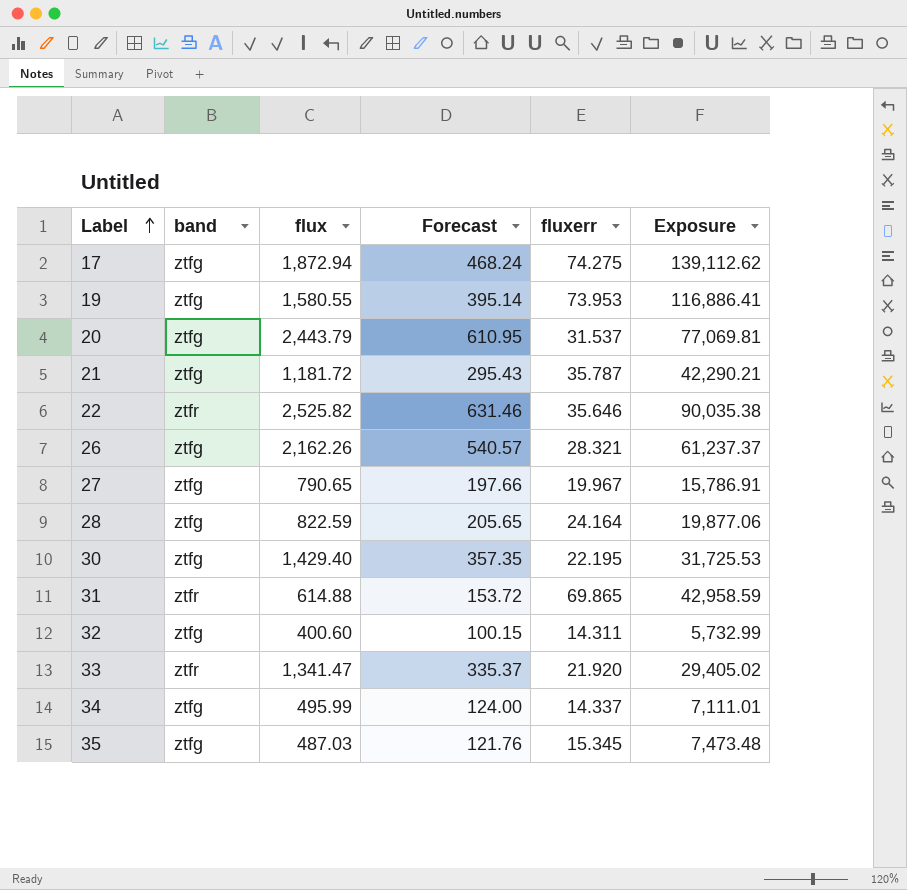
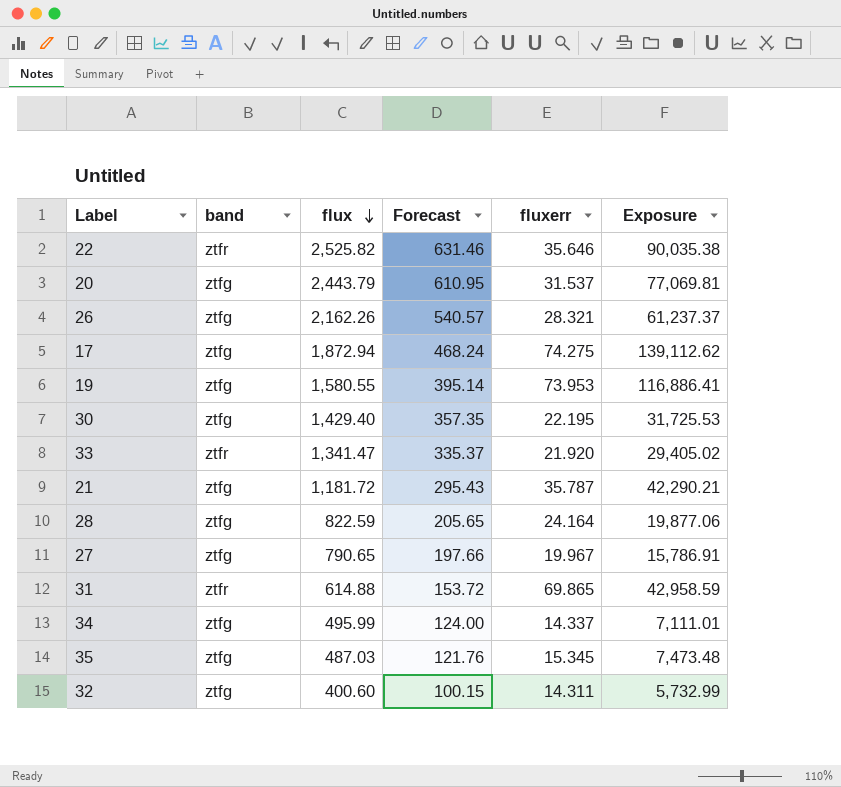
row order: Label ascending -> flux descending

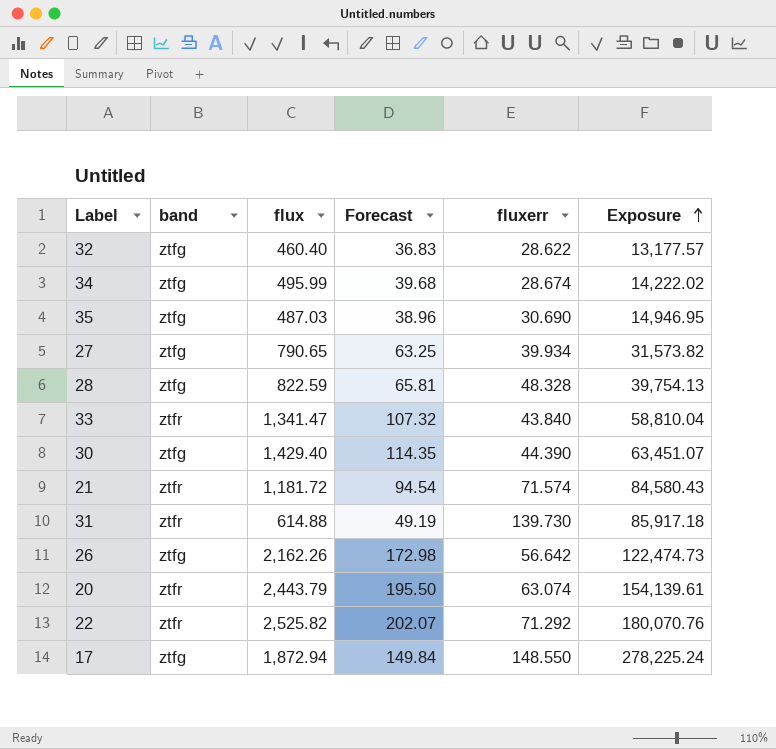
row order: flux descending -> Exposure ascending
column Forecast | formula: [flux] * 0.25 -> [flux] * 0.08
row 19: ztfg | 1,580.55 | 395.14 | 73.953 | 116,886.41 -> none
32 | flux: 400.60 -> 460.40
32 | fluxerr: 14.311 -> 28.622
32 | Exposure: 5,732.99 -> 13,177.57
34 | fluxerr: 14.337 -> 28.674
34 | Exposure: 7,111.01 -> 14,222.02
35 | fluxerr: 15.345 -> 30.690
35 | Exposure: 7,473.48 -> 14,946.95
27 | fluxerr: 19.967 -> 39.934
27 | Exposure: 15,786.91 -> 31,573.82
28 | fluxerr: 24.164 -> 48.328
28 | Exposure: 19,877.06 -> 39,754.13
33 | fluxerr: 21.920 -> 43.840
33 | Exposure: 29,405.02 -> 58,810.04
30 | fluxerr: 22.195 -> 44.390
30 | Exposure: 31,725.53 -> 63,451.07
21 | band: ztfg -> ztfr
21 | fluxerr: 35.787 -> 71.574
21 | Exposure: 42,290.21 -> 84,580.43
31 | fluxerr: 69.865 -> 139.730
31 | Exposure: 42,958.59 -> 85,917.18
26 | fluxerr: 28.321 -> 56.642
26 | Exposure: 61,237.37 -> 122,474.73
20 | band: ztfg -> ztfr
20 | fluxerr: 31.537 -> 63.074
20 | Exposure: 77,069.81 -> 154,139.61
22 | fluxerr: 35.646 -> 71.292
22 | Exposure: 90,035.38 -> 180,070.76
17 | fluxerr: 74.275 -> 148.550
17 | Exposure: 139,112.62 -> 278,225.24

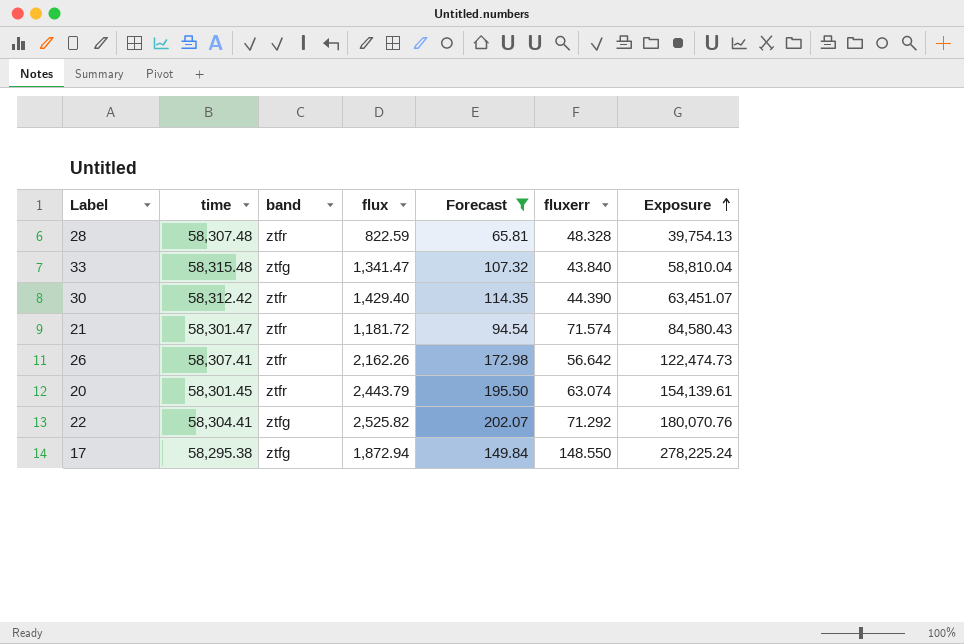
filter: none -> Forecast >= 65.81
column time | position: none -> 2
28 | band: ztfg -> ztfr
33 | band: ztfr -> ztfg
30 | band: ztfg -> ztfr
26 | band: ztfg -> ztfr
22 | band: ztfr -> ztfg

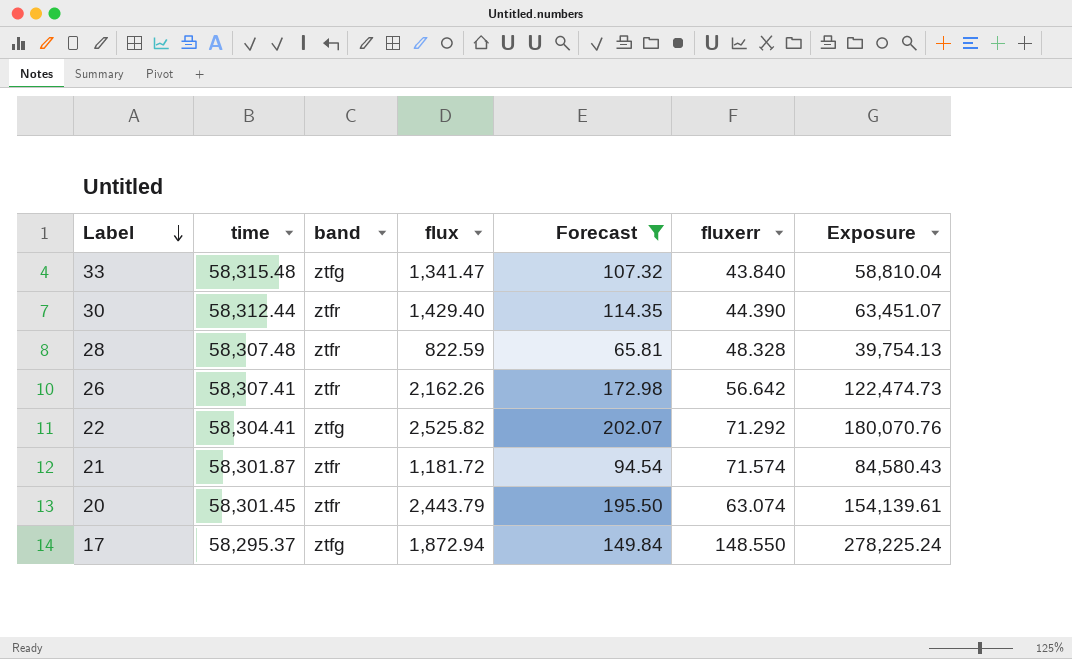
row order: Exposure ascending -> Label descending
30 | time: 58,312.42 -> 58,312.44
21 | time: 58,301.47 -> 58,301.87
17 | time: 58,295.38 -> 58,295.37

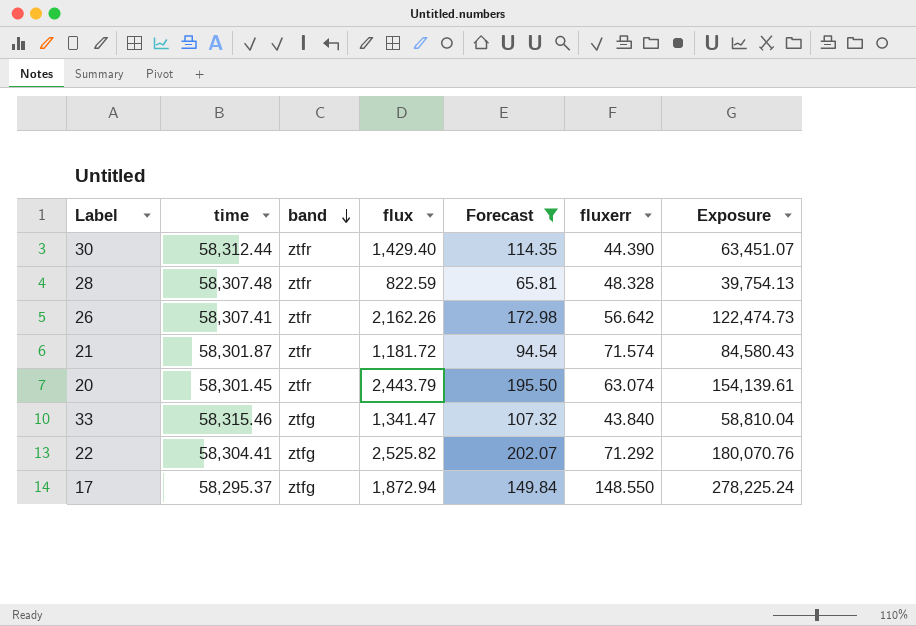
row order: Label descending -> band descending
33 | time: 58,315.48 -> 58,315.46

